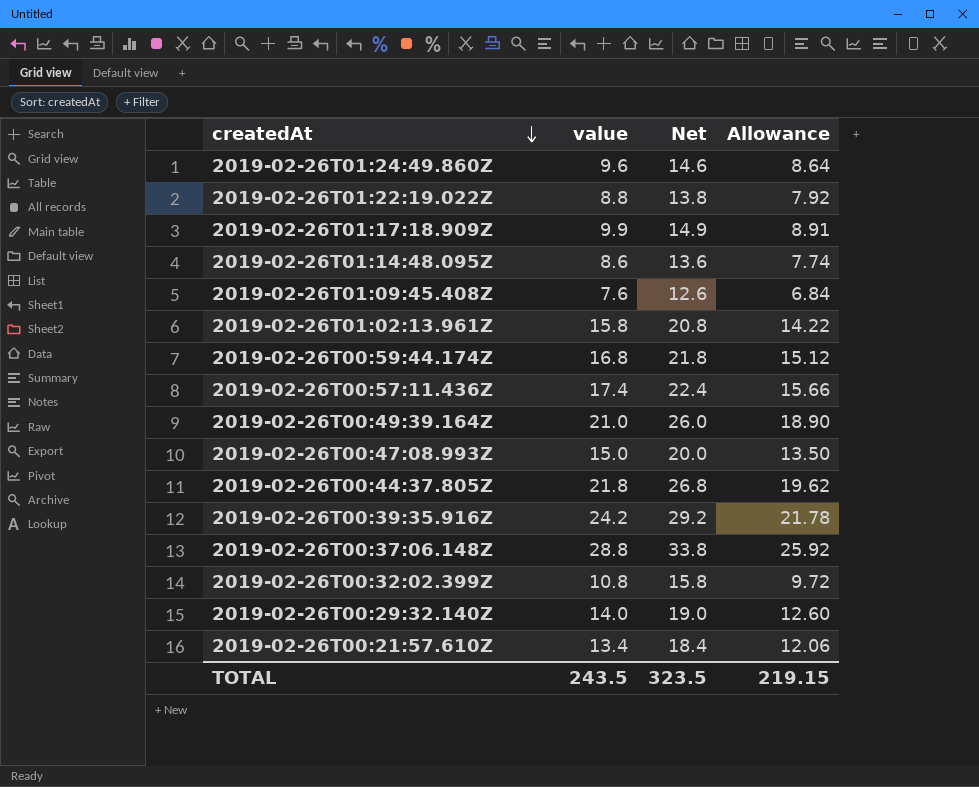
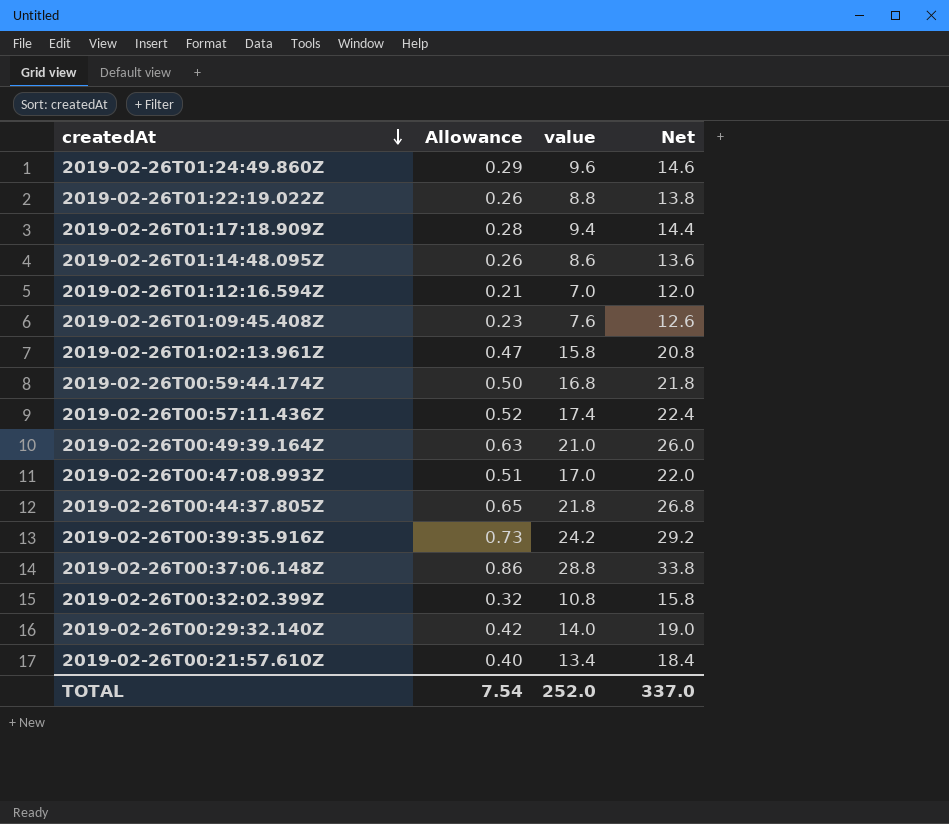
column Allowance | formula: [value] * 0.9 -> [value] * 0.03
column Allowance | position: 4 -> 2
2019-02-26T01:17:18.909Z | value: 9.9 -> 9.4
2019-02-26T01:17:18.909Z | Net: 14.9 -> 14.4
row 2019-02-26T01:12:16.594Z: none -> 0.21 | 7.0 | 12.0
2019-02-26T00:47:08.993Z | value: 15.0 -> 17.0
2019-02-26T00:47:08.993Z | Net: 20.0 -> 22.0
TOTAL | Allowance: 219.15 -> 7.54
TOTAL | value: 243.5 -> 252.0
TOTAL | Net: 323.5 -> 337.0

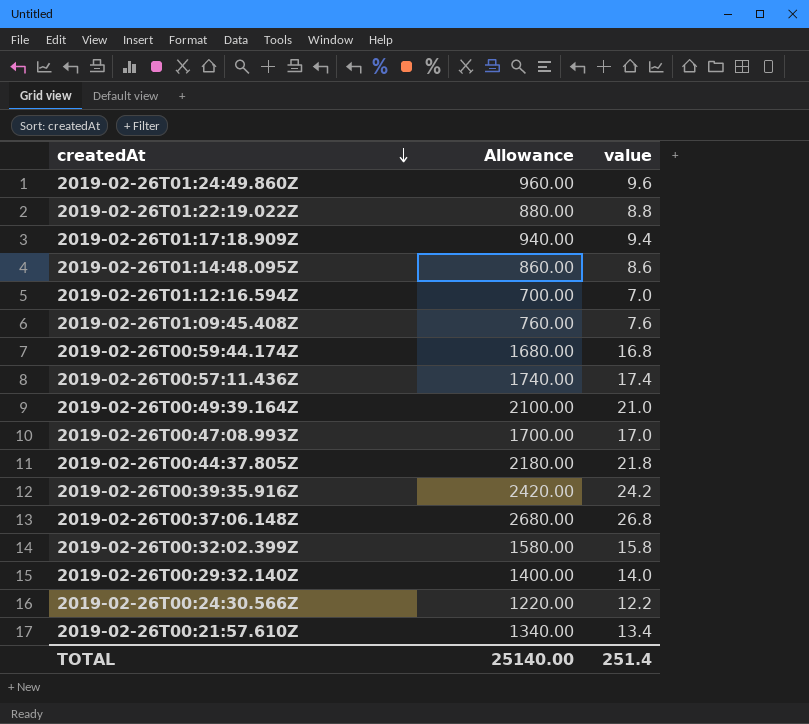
column Net | formula: [value] + 5 -> none
column Allowance | formula: [value] * 0.03 -> [value] * 100
row 2019-02-26T01:02:13.961Z: 0.47 | 15.8 | 20.8 -> none
2019-02-26T00:37:06.148Z | value: 28.8 -> 26.8
2019-02-26T00:32:02.399Z | value: 10.8 -> 15.8
row 2019-02-26T00:24:30.566Z: none -> 1220.00 | 12.2
TOTAL | Allowance: 7.54 -> 25140.00
TOTAL | value: 252.0 -> 251.4

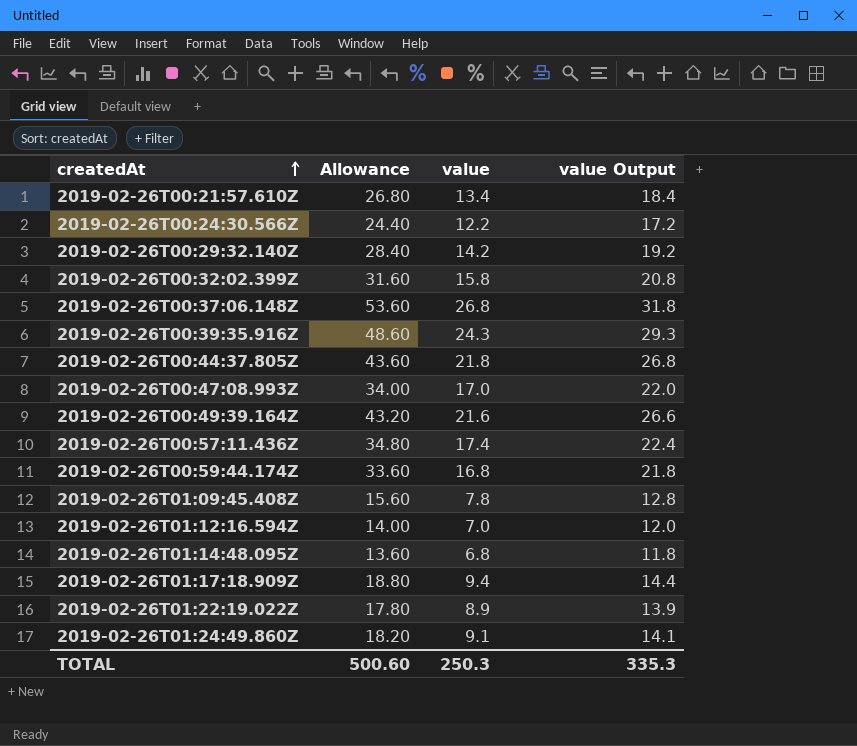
row order: createdAt descending -> createdAt ascending
column Allowance | formula: [value] * 100 -> [value] * 2
column value Output | formula: none -> [value] + 5
2019-02-26T00:29:32.140Z | value: 14.0 -> 14.2
2019-02-26T00:39:35.916Z | value: 24.2 -> 24.3
2019-02-26T00:49:39.164Z | value: 21.0 -> 21.6
2019-02-26T01:09:45.408Z | value: 7.6 -> 7.8
2019-02-26T01:14:48.095Z | value: 8.6 -> 6.8
2019-02-26T01:22:19.022Z | value: 8.8 -> 8.9
2019-02-26T01:24:49.860Z | value: 9.6 -> 9.1
TOTAL | Allowance: 25140.00 -> 500.60
TOTAL | value: 251.4 -> 250.3

